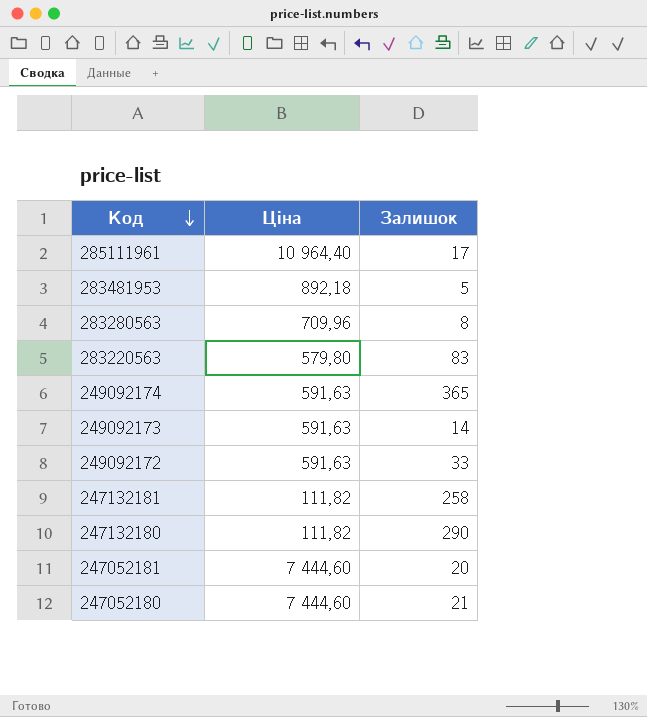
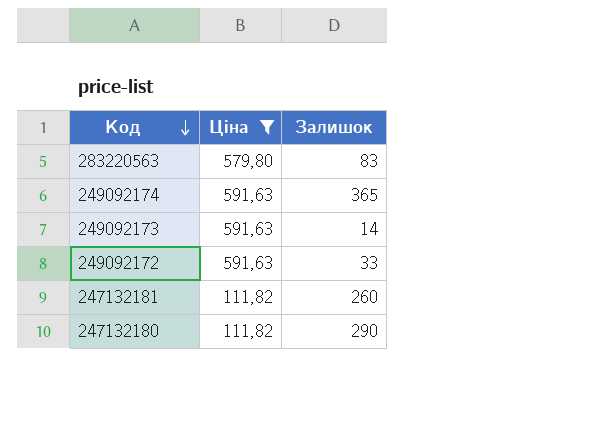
filter: none -> Ціна <= 591,63
247132181 | Залишок: 258 -> 260

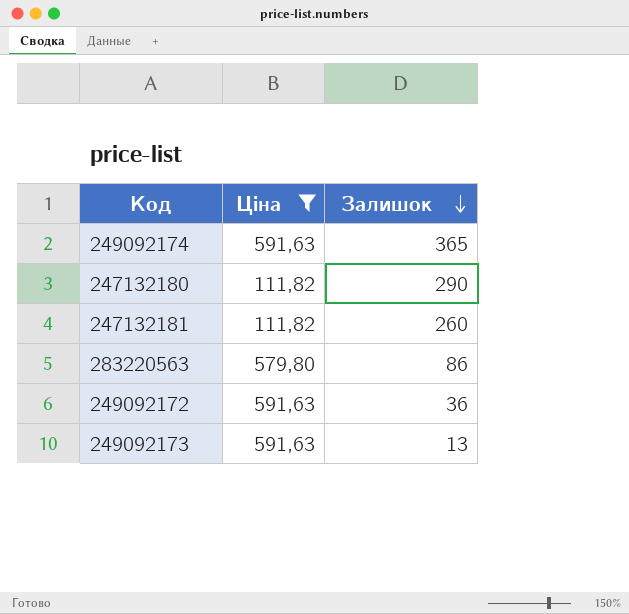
row order: Код descending -> Залишок descending
283220563 | Залишок: 83 -> 86
249092172 | Залишок: 33 -> 36
249092173 | Залишок: 14 -> 13

